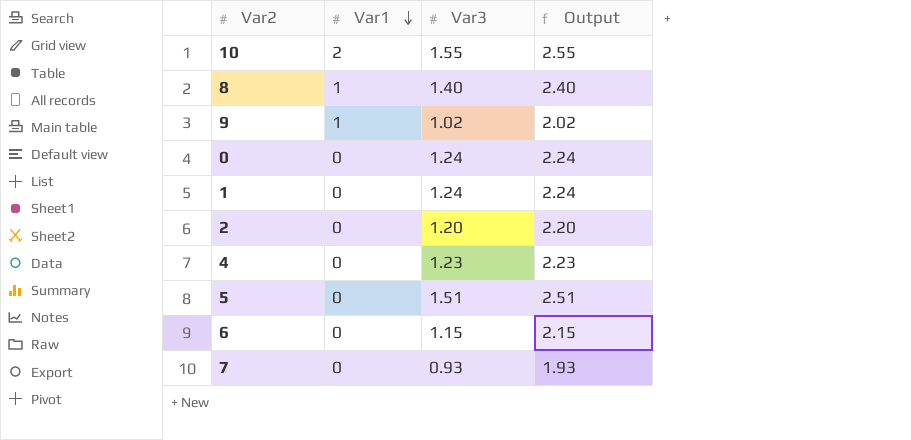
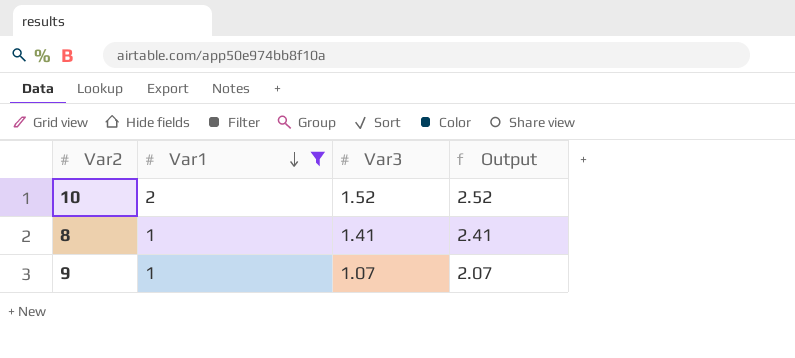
filter: none -> Var1 != 0
10 | Var3: 1.55 -> 1.52
10 | Output: 2.55 -> 2.52
8 | Var3: 1.40 -> 1.41
8 | Output: 2.40 -> 2.41
9 | Var3: 1.02 -> 1.07
9 | Output: 2.02 -> 2.07

